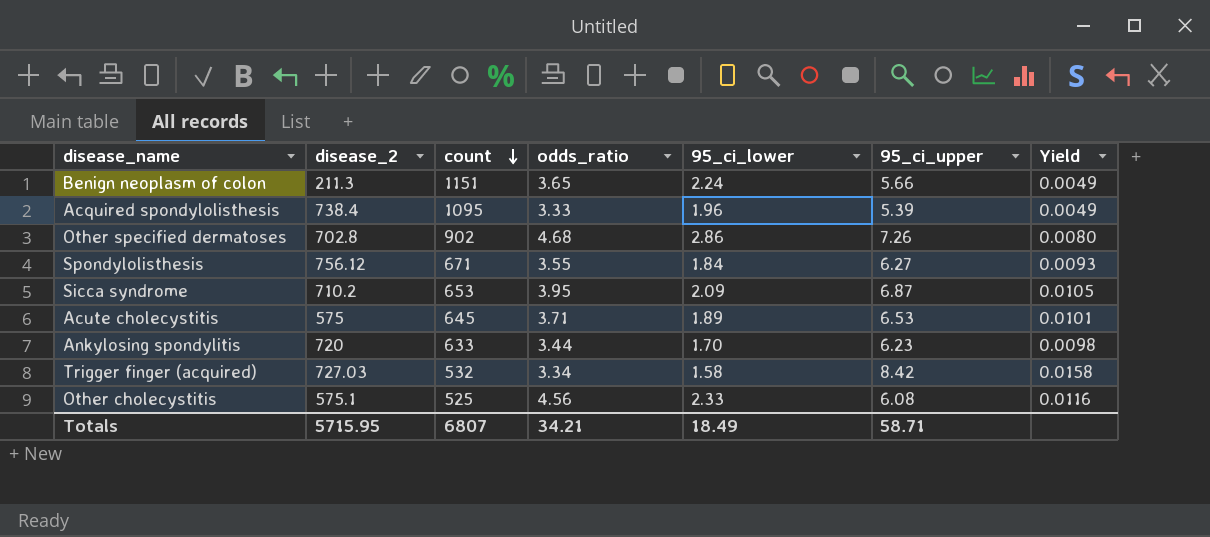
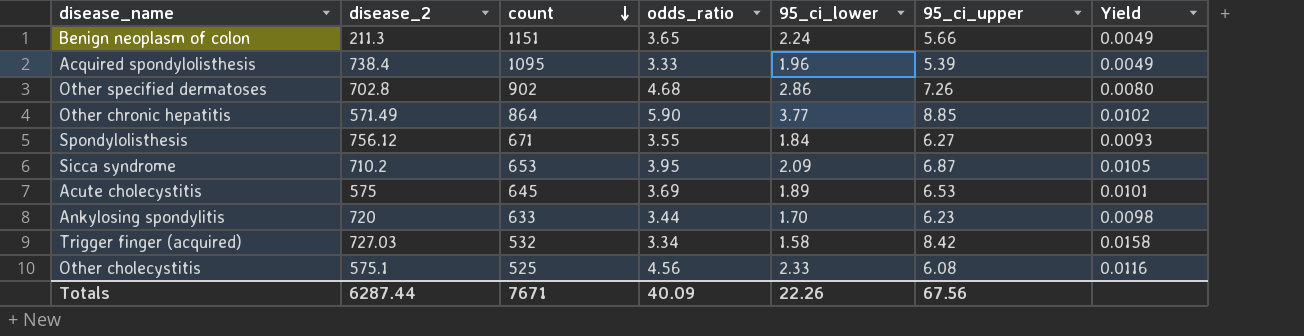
row Other chronic hepatitis: none -> 571.49 | 864 | 5.90 | 3.77 | 8.85 | 0.0102
Acute cholecystitis | odds_ratio: 3.71 -> 3.69
Totals | disease_2: 5715.95 -> 6287.44
Totals | count: 6807 -> 7671
Totals | odds_ratio: 34.21 -> 40.09
Totals | 95_ci_lower: 18.49 -> 22.26
Totals | 95_ci_upper: 58.71 -> 67.56

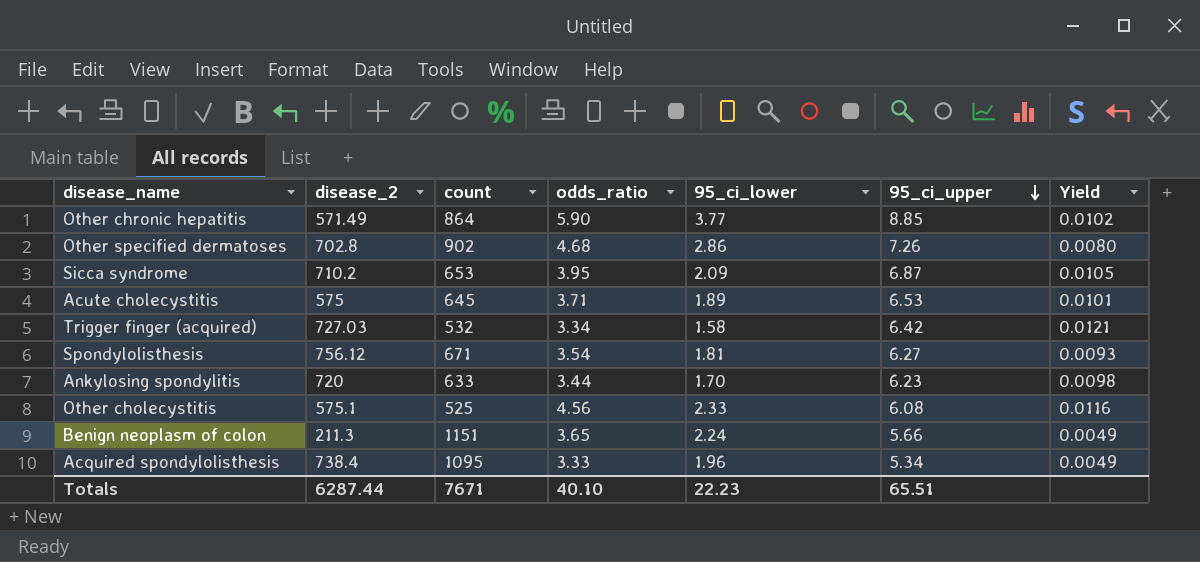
row order: count descending -> 95_ci_upper descending
Acute cholecystitis | odds_ratio: 3.69 -> 3.71
Trigger finger (acquired) | 95_ci_upper: 8.42 -> 6.42
Trigger finger (acquired) | Yield: 0.0158 -> 0.0121
Spondylolisthesis | odds_ratio: 3.55 -> 3.54
Spondylolisthesis | 95_ci_lower: 1.84 -> 1.81
Acquired spondylolisthesis | 95_ci_upper: 5.39 -> 5.34
Totals | odds_ratio: 40.09 -> 40.10
Totals | 95_ci_lower: 22.26 -> 22.23
Totals | 95_ci_upper: 67.56 -> 65.51

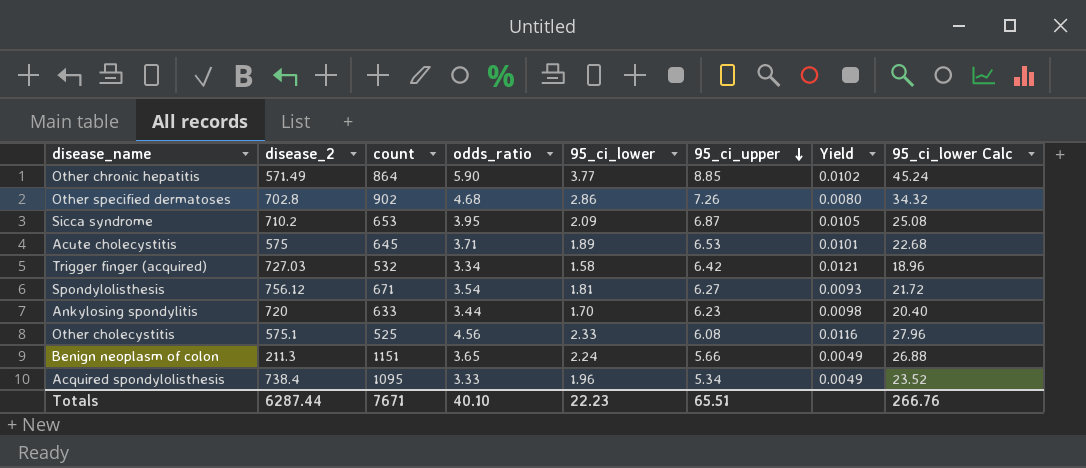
column 95_ci_lower Calc | formula: none -> [95_ci_lower] * 12

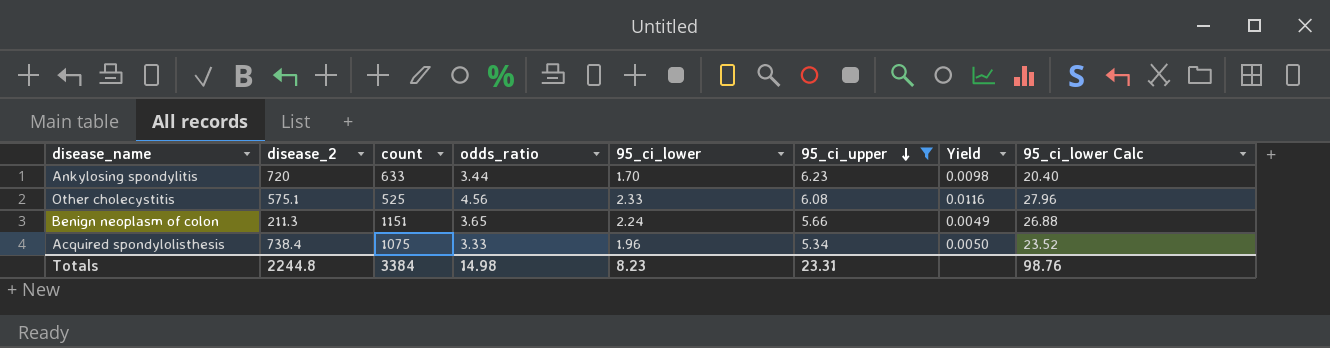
filter: none -> 95_ci_upper <= 6.23
Acquired spondylolisthesis | count: 1095 -> 1075
Acquired spondylolisthesis | Yield: 0.0049 -> 0.0050
Totals | disease_2: 6287.44 -> 2244.8
Totals | count: 7671 -> 3384
Totals | odds_ratio: 40.10 -> 14.98
Totals | 95_ci_lower: 22.23 -> 8.23
Totals | 95_ci_upper: 65.51 -> 23.31
Totals | 95_ci_lower Calc: 266.76 -> 98.76

